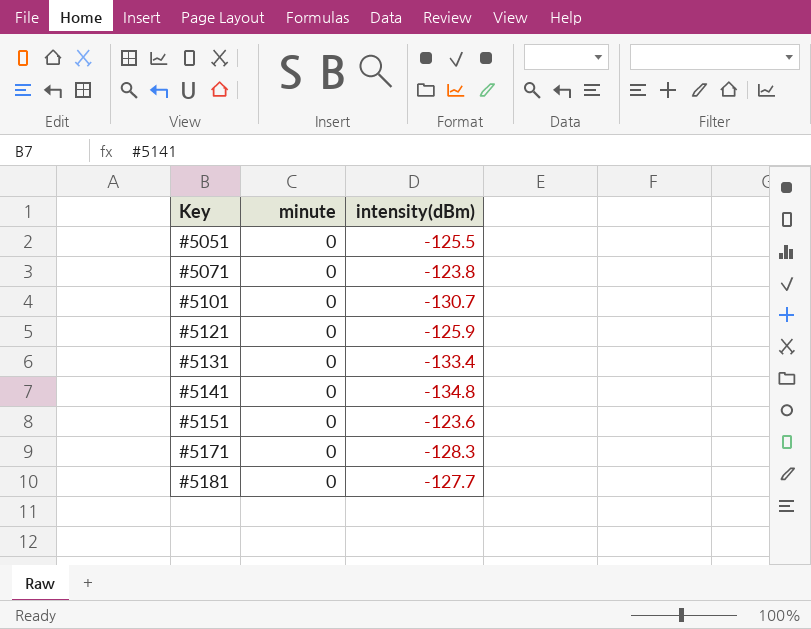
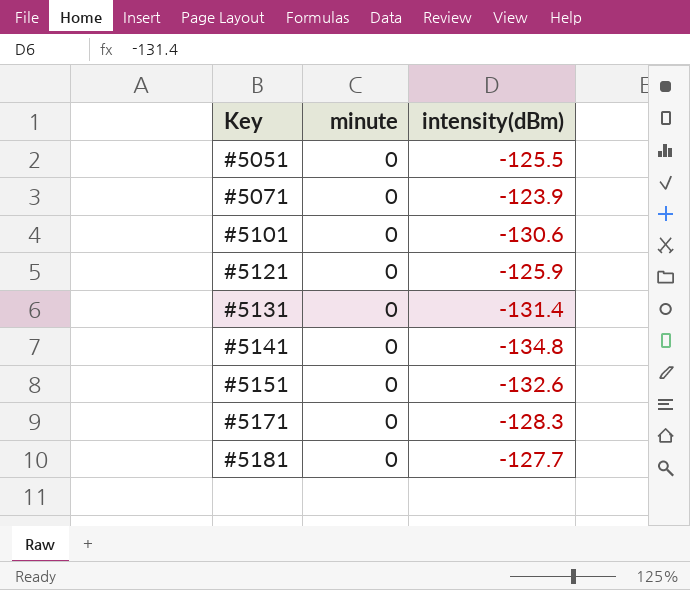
#5071 | intensity(dBm): -123.8 -> -123.9
#5101 | intensity(dBm): -130.7 -> -130.6
#5131 | intensity(dBm): -133.4 -> -131.4
#5151 | intensity(dBm): -123.6 -> -132.6

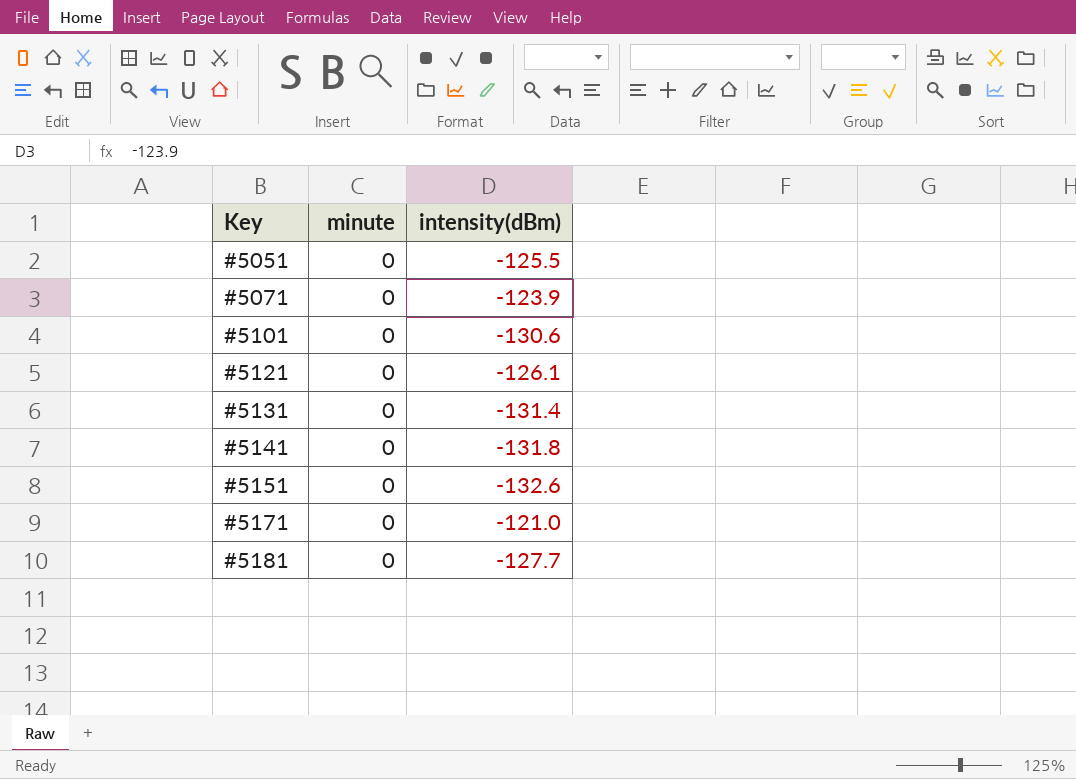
#5121 | intensity(dBm): -125.9 -> -126.1
#5141 | intensity(dBm): -134.8 -> -131.8
#5171 | intensity(dBm): -128.3 -> -121.0

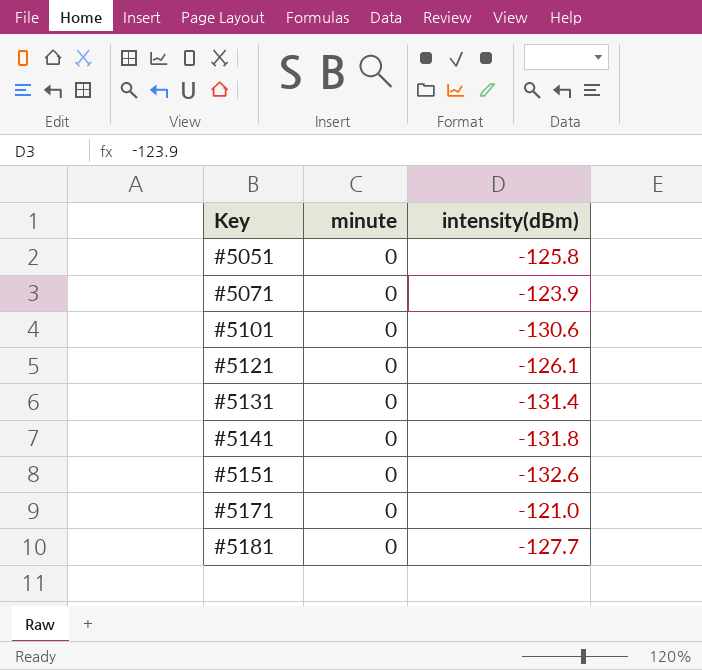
#5051 | intensity(dBm): -125.5 -> -125.8

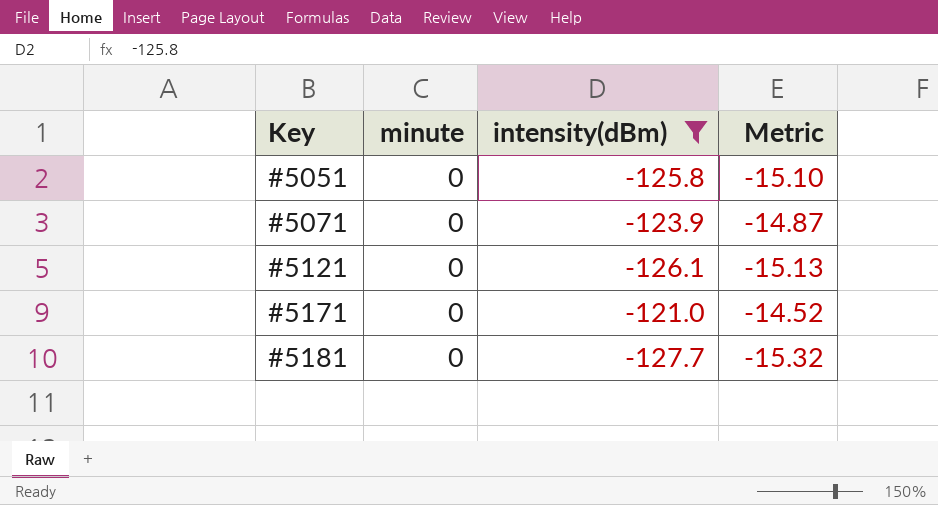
filter: none -> intensity(dBm) >= -127.7
column Metric | formula: none -> [intensity(dBm)] * 0.12

